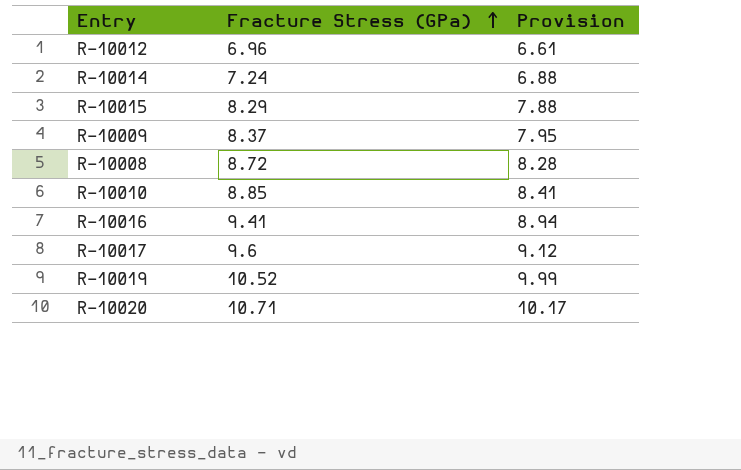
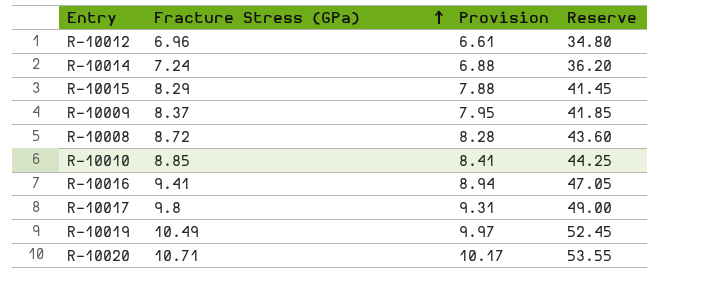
column Reserve | formula: none -> [Fracture Stress (GPa)] * 5
R-10017 | Fracture Stress (GPa): 9.6 -> 9.8
R-10017 | Provision: 9.12 -> 9.31
R-10019 | Fracture Stress (GPa): 10.52 -> 10.49
R-10019 | Provision: 9.99 -> 9.97

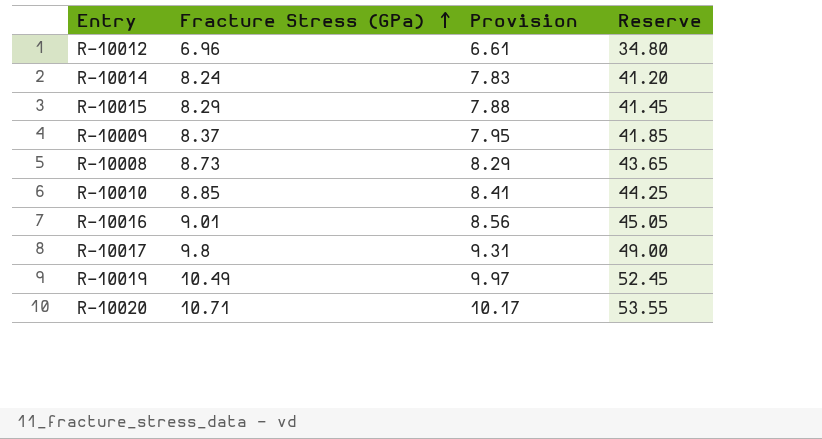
R-10014 | Fracture Stress (GPa): 7.24 -> 8.24
R-10014 | Provision: 6.88 -> 7.83
R-10014 | Reserve: 36.20 -> 41.20
R-10008 | Fracture Stress (GPa): 8.72 -> 8.73
R-10008 | Provision: 8.28 -> 8.29
R-10008 | Reserve: 43.60 -> 43.65
R-10016 | Fracture Stress (GPa): 9.41 -> 9.01
R-10016 | Provision: 8.94 -> 8.56
R-10016 | Reserve: 47.05 -> 45.05

